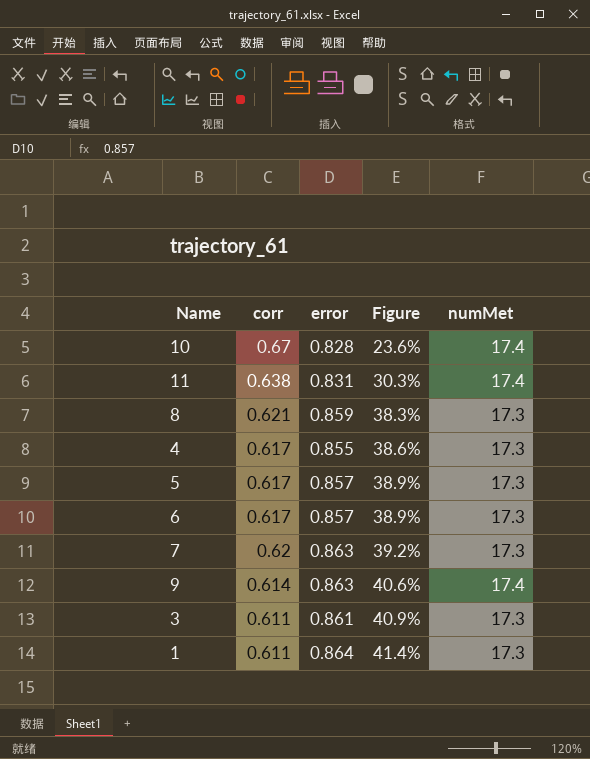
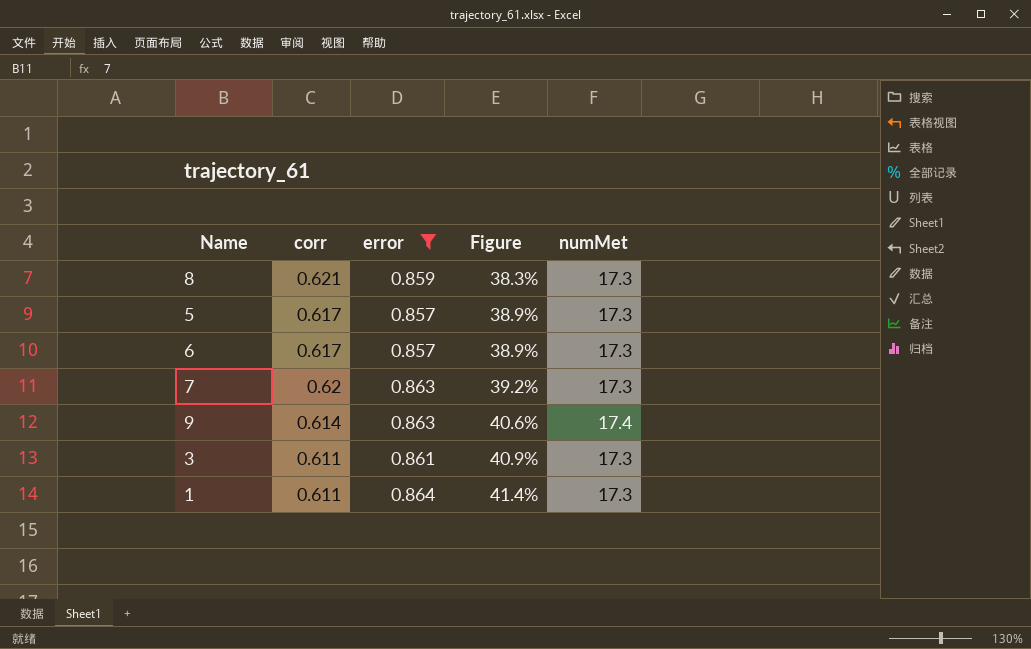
filter: none -> error >= 0.857

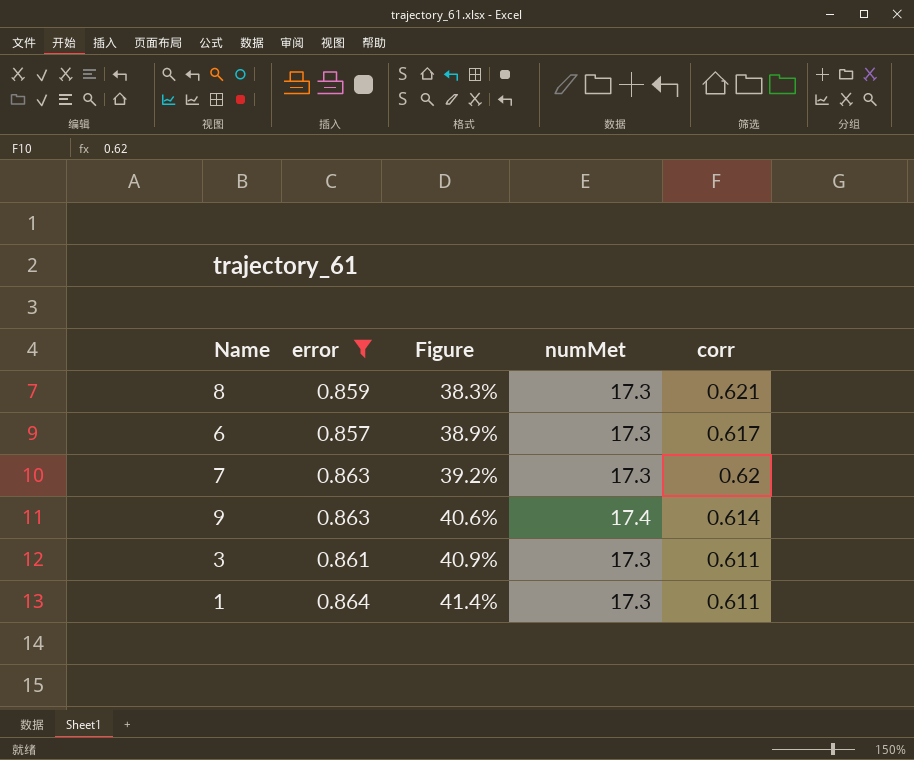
column corr | position: 2 -> 5
row 5: 0.617 | 0.857 | 38.9% | 17.3 -> none

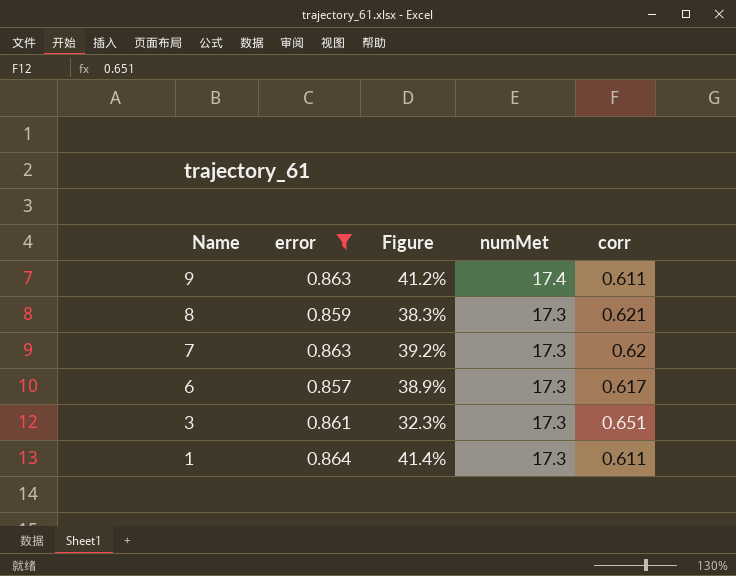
row order: Figure ascending -> Name descending
9 | Figure: 40.6% -> 41.2%
9 | corr: 0.614 -> 0.611
3 | Figure: 40.9% -> 32.3%
3 | corr: 0.611 -> 0.651

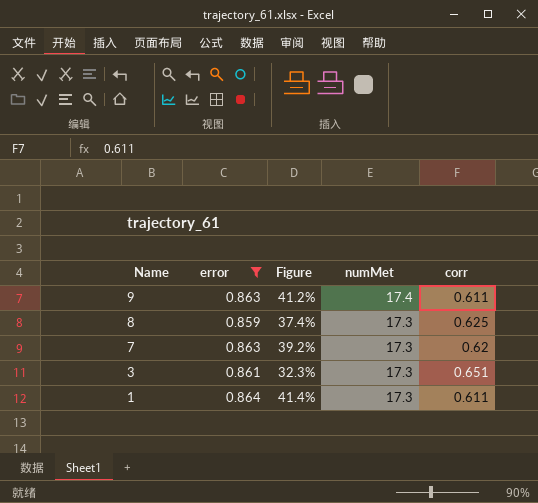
row 6: 0.857 | 38.9% | 17.3 | 0.617 -> none
8 | Figure: 38.3% -> 37.4%
8 | corr: 0.621 -> 0.625

